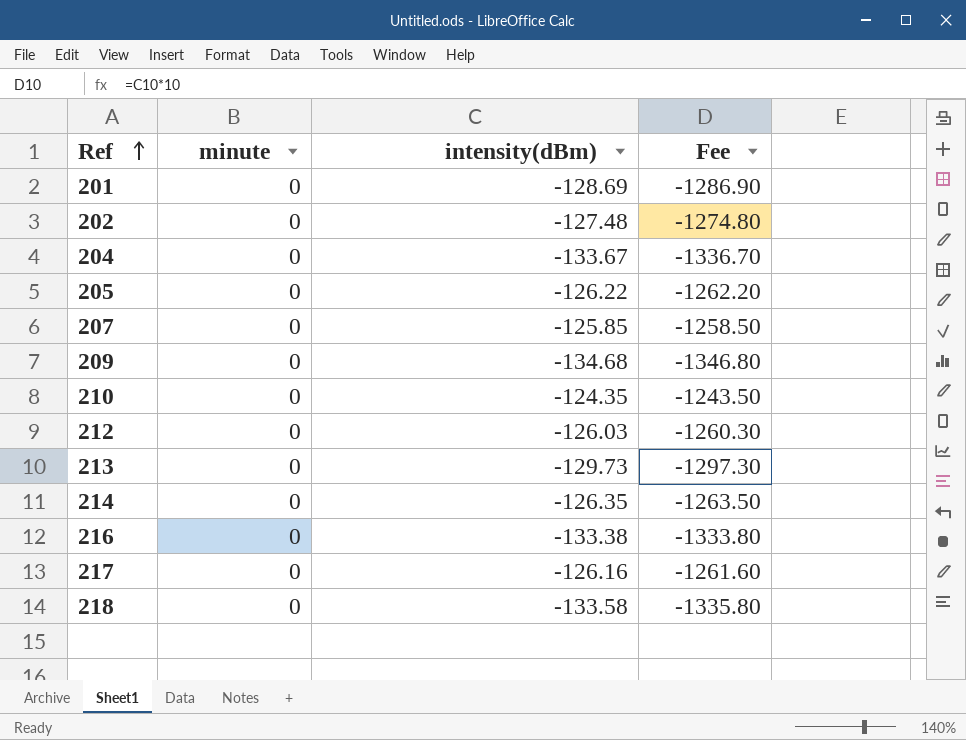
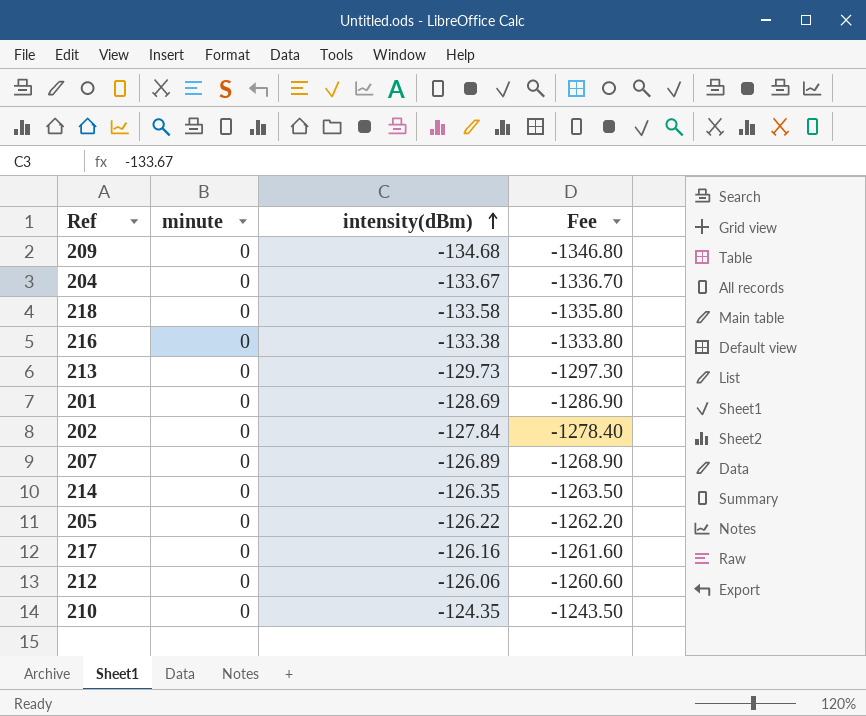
row order: Ref ascending -> intensity(dBm) ascending
202 | intensity(dBm): -127.48 -> -127.84
202 | Fee: -1274.80 -> -1278.40
207 | intensity(dBm): -125.85 -> -126.89
207 | Fee: -1258.50 -> -1268.90
212 | intensity(dBm): -126.03 -> -126.06
212 | Fee: -1260.30 -> -1260.60

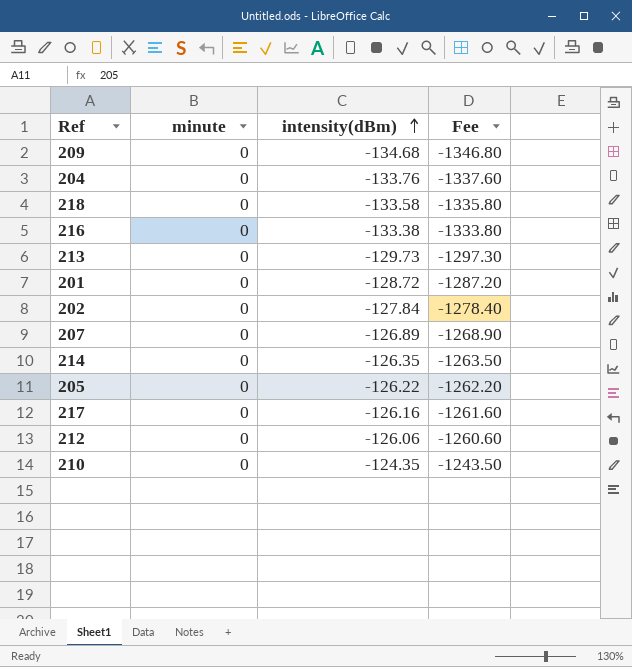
204 | intensity(dBm): -133.67 -> -133.76
204 | Fee: -1336.70 -> -1337.60
201 | intensity(dBm): -128.69 -> -128.72
201 | Fee: -1286.90 -> -1287.20

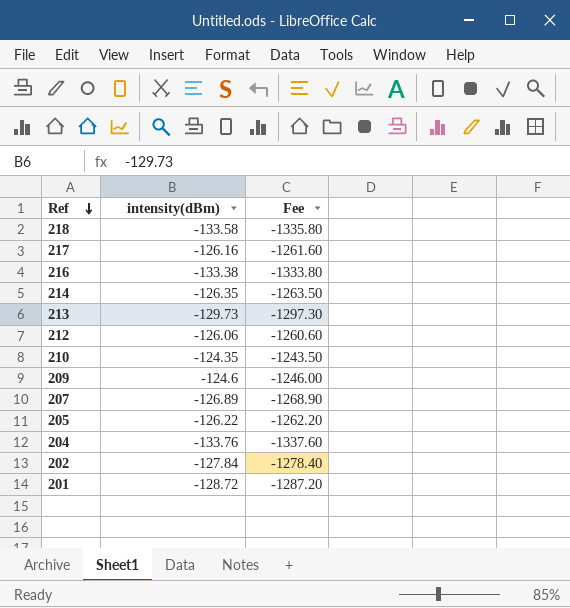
row order: intensity(dBm) ascending -> Ref descending
column minute | position: 2 -> none
209 | intensity(dBm): -134.68 -> -124.6
209 | Fee: -1346.80 -> -1246.00

